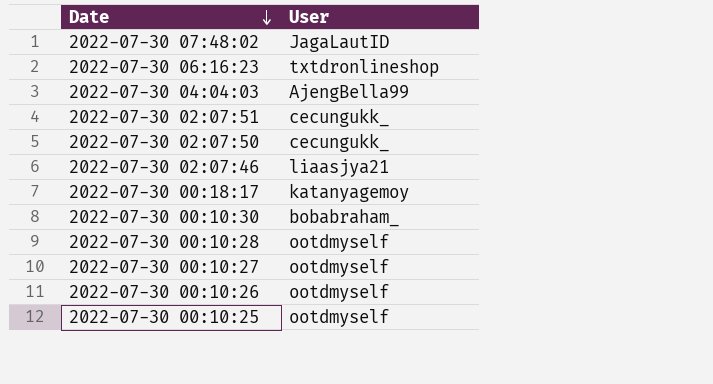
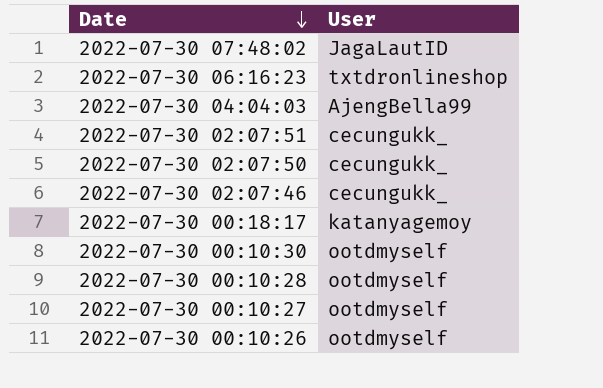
row 2022-07-30 00:10:25: ootdmyself -> none
2022-07-30 02:07:46 | User: liaasjya21 -> cecungukk_
2022-07-30 00:10:30 | User: bobabraham_ -> ootdmyself

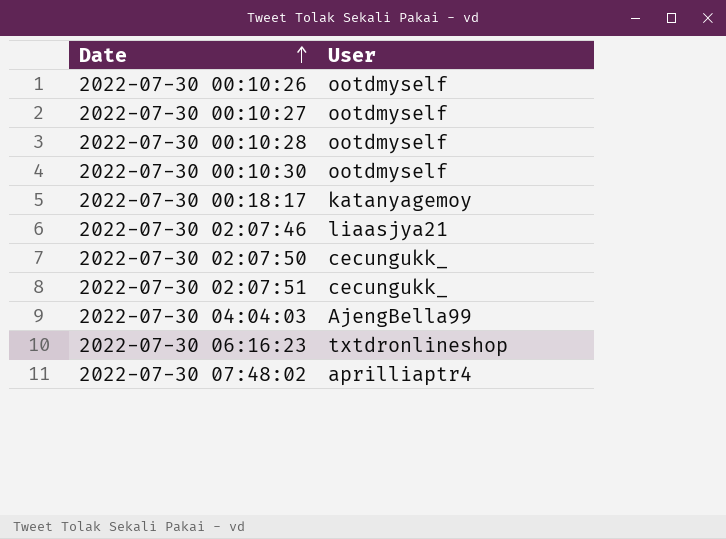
row order: Date descending -> Date ascending
2022-07-30 02:07:46 | User: cecungukk_ -> liaasjya21
2022-07-30 07:48:02 | User: JagaLautID -> aprilliaptr4

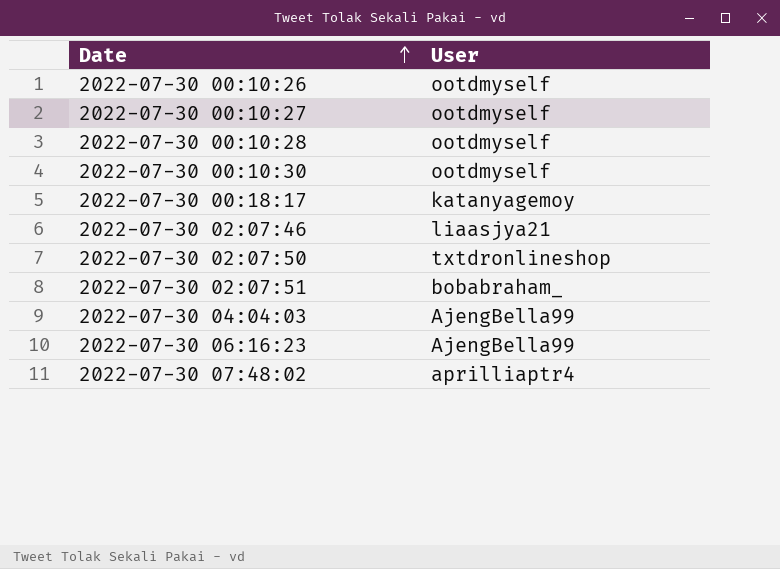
2022-07-30 02:07:50 | User: cecungukk_ -> txtdronlineshop
2022-07-30 02:07:51 | User: cecungukk_ -> bobabraham_
2022-07-30 06:16:23 | User: txtdronlineshop -> AjengBella99

